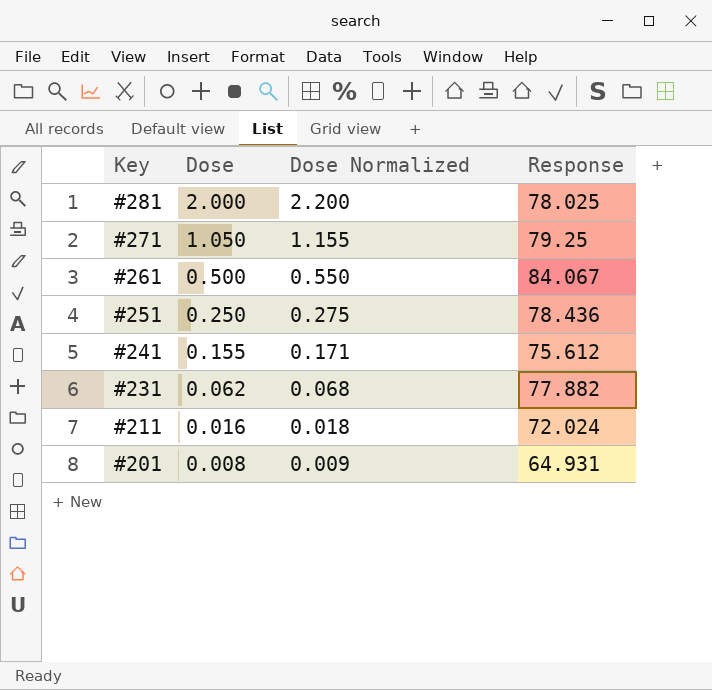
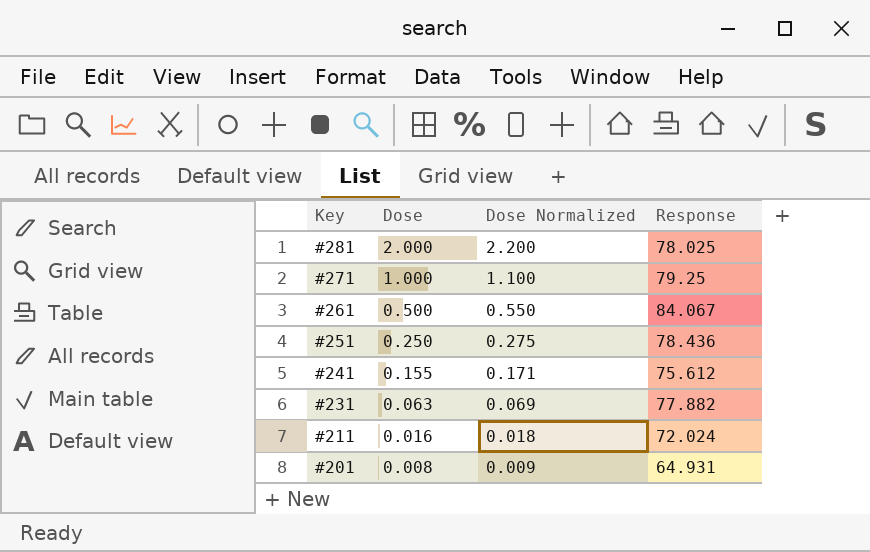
#271 | Dose: 1.050 -> 1.000
#271 | Dose Normalized: 1.155 -> 1.100
#231 | Dose: 0.062 -> 0.063
#231 | Dose Normalized: 0.068 -> 0.069

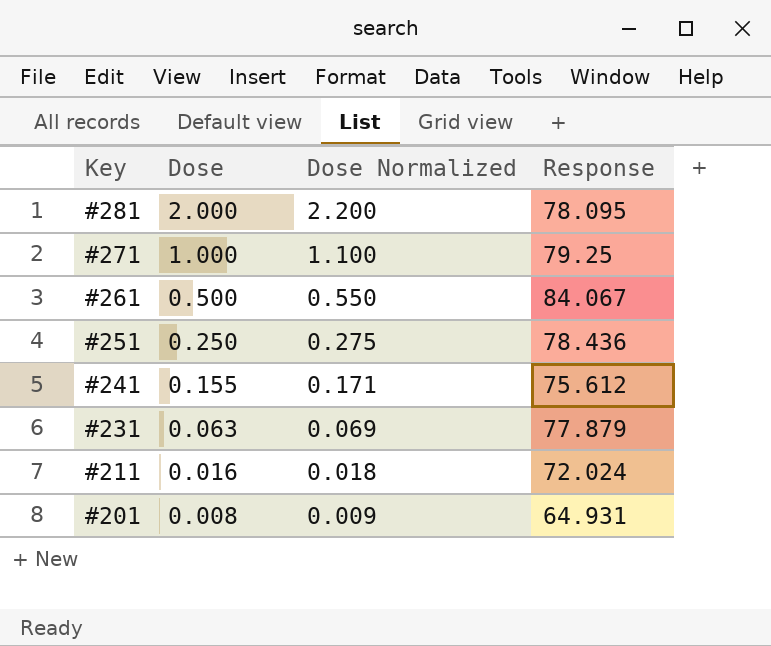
#281 | Response: 78.025 -> 78.095
#231 | Response: 77.882 -> 77.879

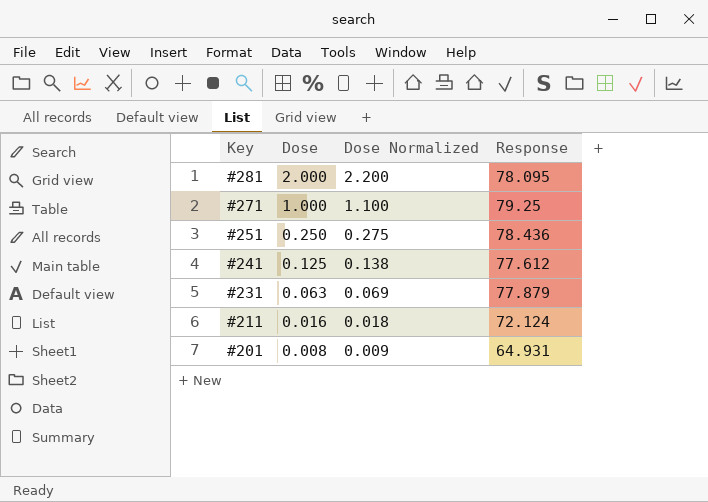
row #261: 0.500 | 0.550 | 84.067 -> none
#241 | Dose: 0.155 -> 0.125
#241 | Dose Normalized: 0.171 -> 0.138
#241 | Response: 75.612 -> 77.612
#211 | Response: 72.024 -> 72.124

